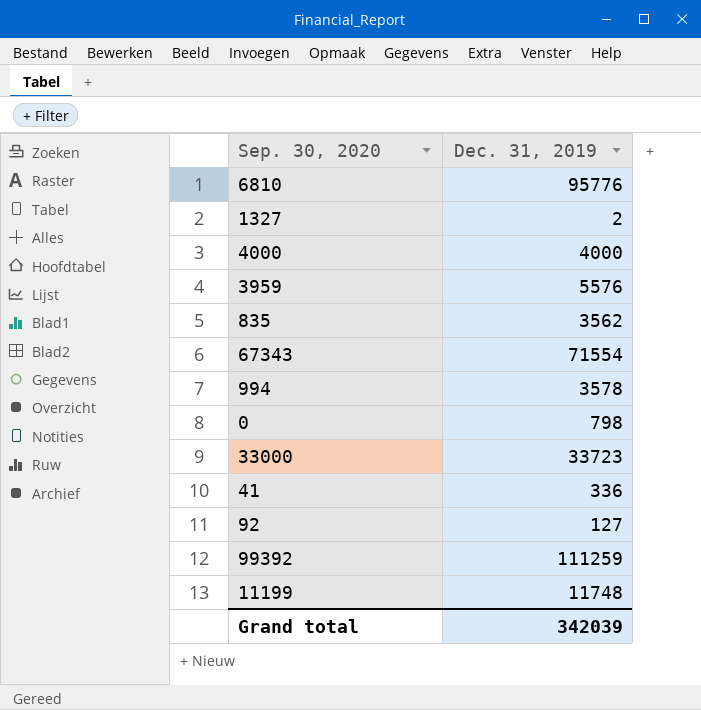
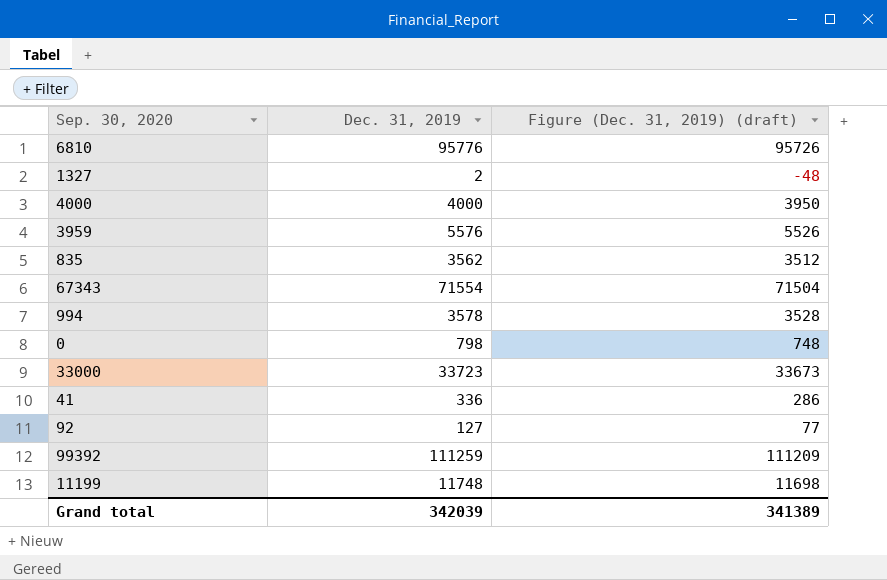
column Figure (Dec. 31, 2019) (draft) | formula: none -> [Dec. 31, 2019] - 50

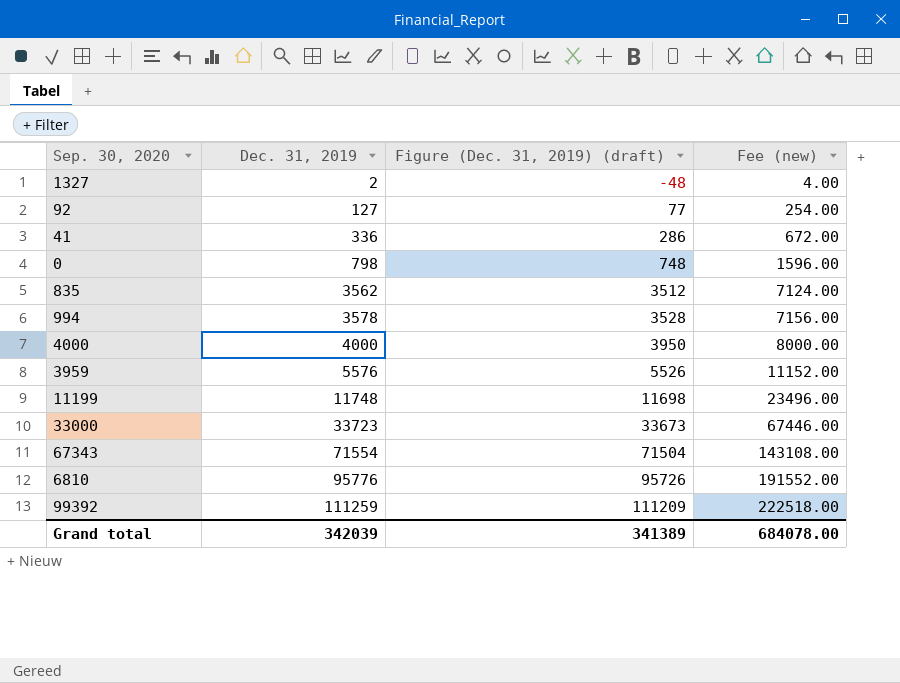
row order: none -> Dec. 31, 2019 ascending
column Fee (new) | formula: none -> [Dec. 31, 2019] * 2

